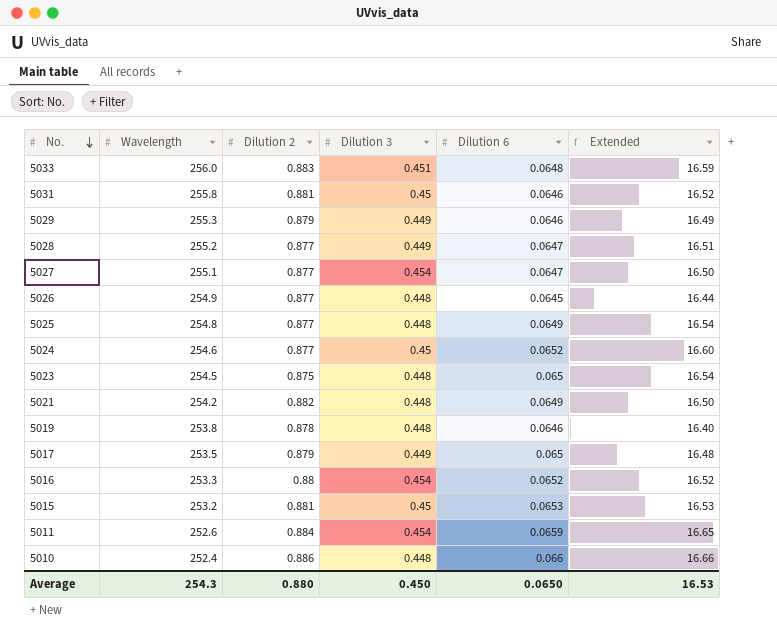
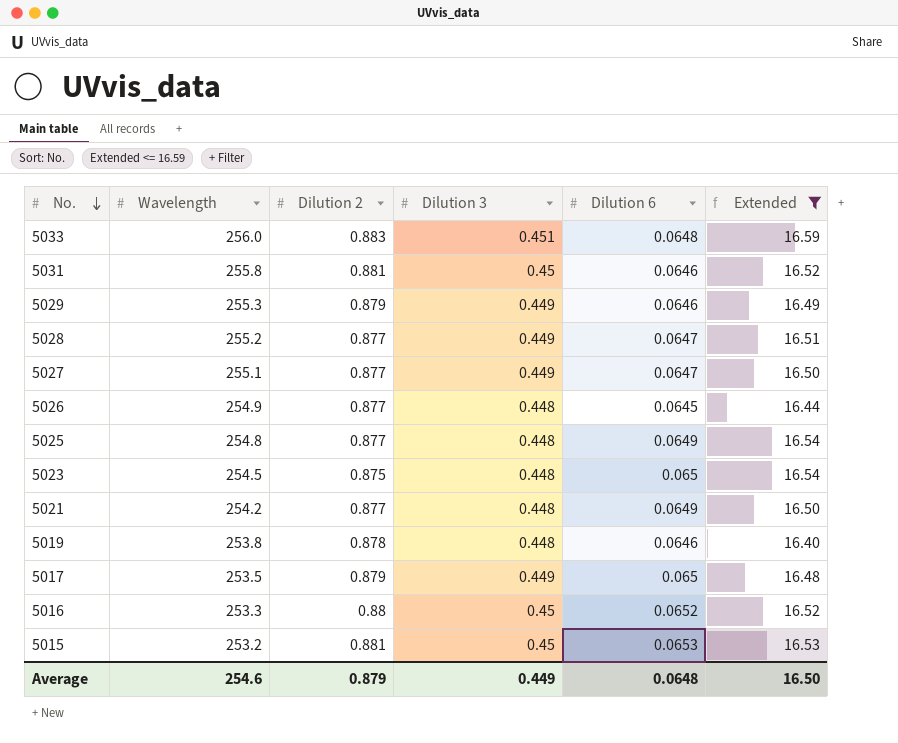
filter: none -> Extended <= 16.59
5027 | Dilution 3: 0.454 -> 0.449
5021 | Dilution 2: 0.882 -> 0.877
5016 | Dilution 3: 0.454 -> 0.45
Average | Wavelength: 254.3 -> 254.6
Average | Dilution 2: 0.880 -> 0.879
Average | Dilution 3: 0.450 -> 0.449
Average | Dilution 6: 0.0650 -> 0.0648
Average | Extended: 16.53 -> 16.50

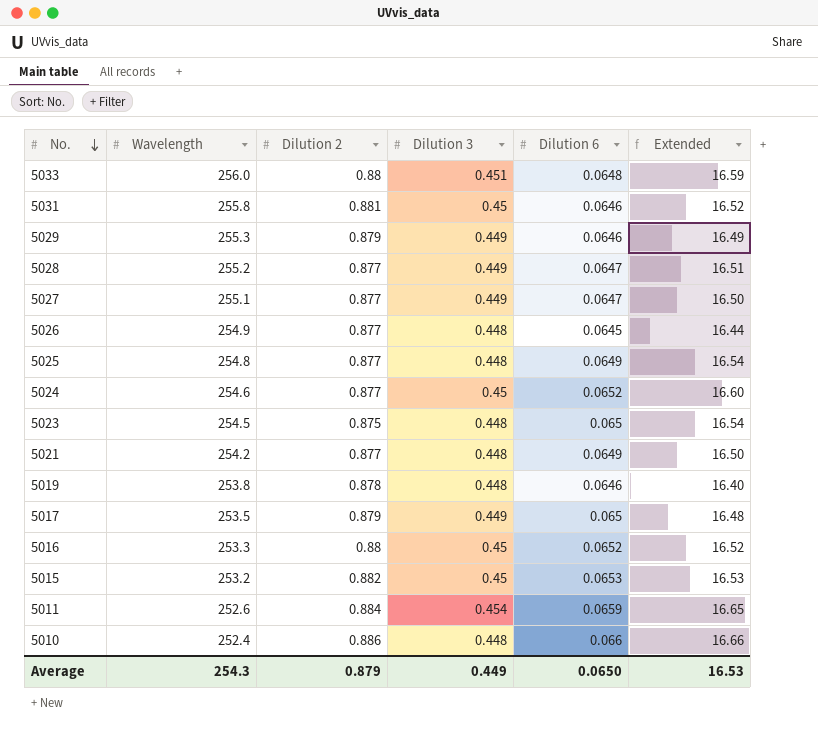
filter: Extended <= 16.59 -> none
5033 | Dilution 2: 0.883 -> 0.88
5015 | Dilution 2: 0.881 -> 0.882
Average | Wavelength: 254.6 -> 254.3
Average | Dilution 6: 0.0648 -> 0.0650
Average | Extended: 16.50 -> 16.53

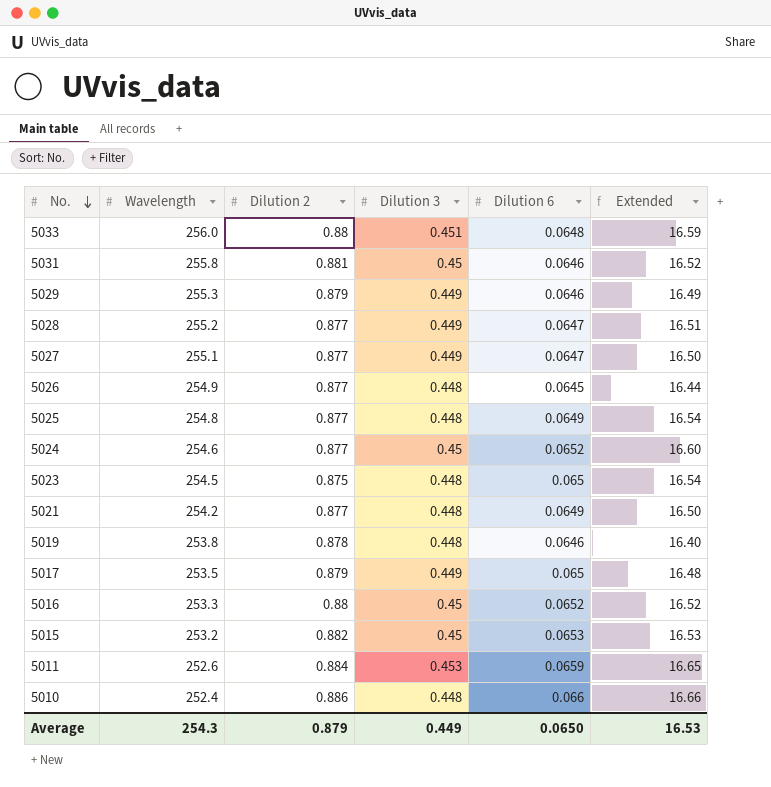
5011 | Dilution 3: 0.454 -> 0.453

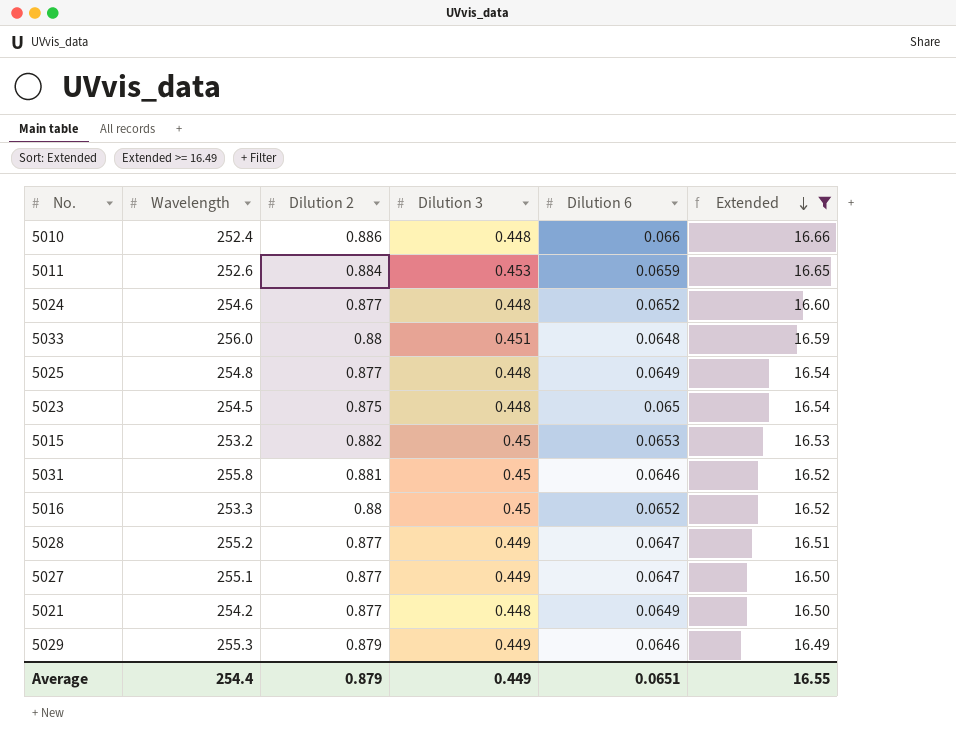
filter: none -> Extended >= 16.49
row order: No. descending -> Extended descending
5024 | Dilution 3: 0.45 -> 0.448
Average | Wavelength: 254.3 -> 254.4
Average | Dilution 6: 0.0650 -> 0.0651
Average | Extended: 16.53 -> 16.55

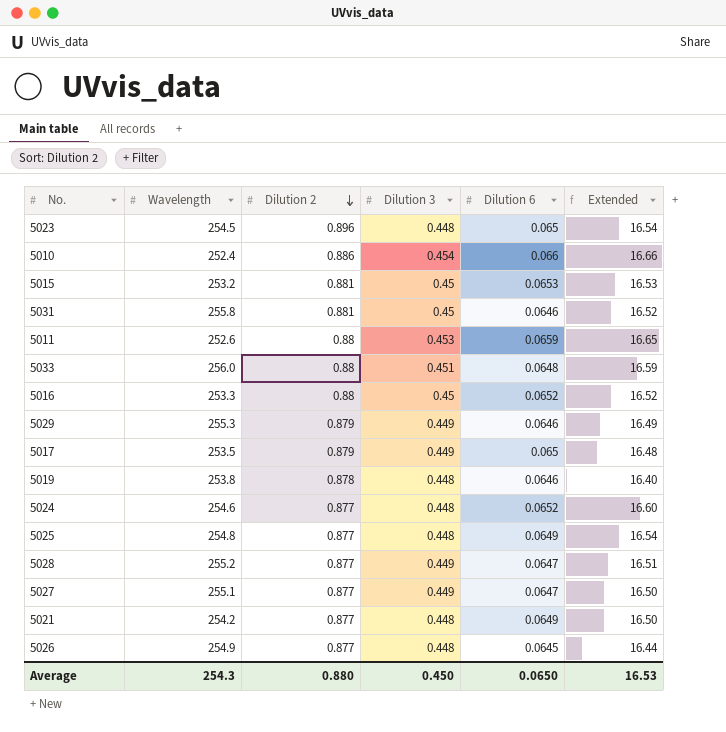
filter: Extended >= 16.49 -> none
row order: Extended descending -> Dilution 2 descending
5023 | Dilution 2: 0.875 -> 0.896
5010 | Dilution 3: 0.448 -> 0.454
5015 | Dilution 2: 0.882 -> 0.881
5011 | Dilution 2: 0.884 -> 0.88
Average | Wavelength: 254.4 -> 254.3
Average | Dilution 2: 0.879 -> 0.880
Average | Dilution 3: 0.449 -> 0.450
Average | Dilution 6: 0.0651 -> 0.0650
Average | Extended: 16.55 -> 16.53

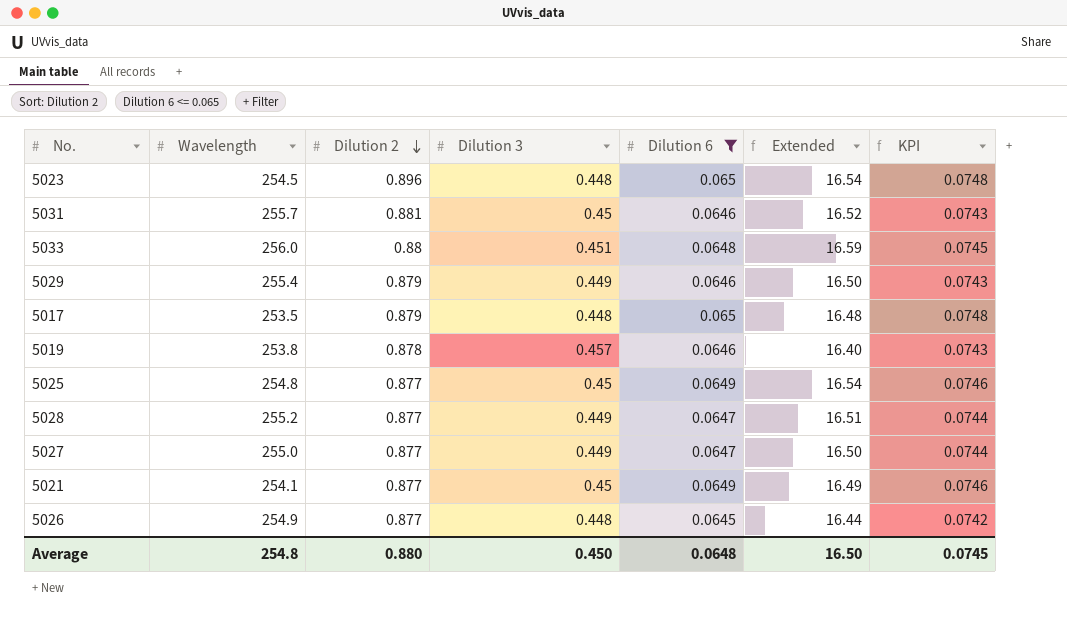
filter: none -> Dilution 6 <= 0.065
column KPI | formula: none -> [Dilution 6] * 1.15
5031 | Wavelength: 255.8 -> 255.7
5029 | Wavelength: 255.3 -> 255.4
5029 | Extended: 16.49 -> 16.50
5017 | Dilution 3: 0.449 -> 0.448
5019 | Dilution 3: 0.448 -> 0.457
5025 | Dilution 3: 0.448 -> 0.45
5027 | Wavelength: 255.1 -> 255.0
5021 | Wavelength: 254.2 -> 254.1
5021 | Dilution 3: 0.448 -> 0.45
5021 | Extended: 16.50 -> 16.49
Average | Wavelength: 254.3 -> 254.8
Average | Dilution 6: 0.0650 -> 0.0648
Average | Extended: 16.53 -> 16.50

